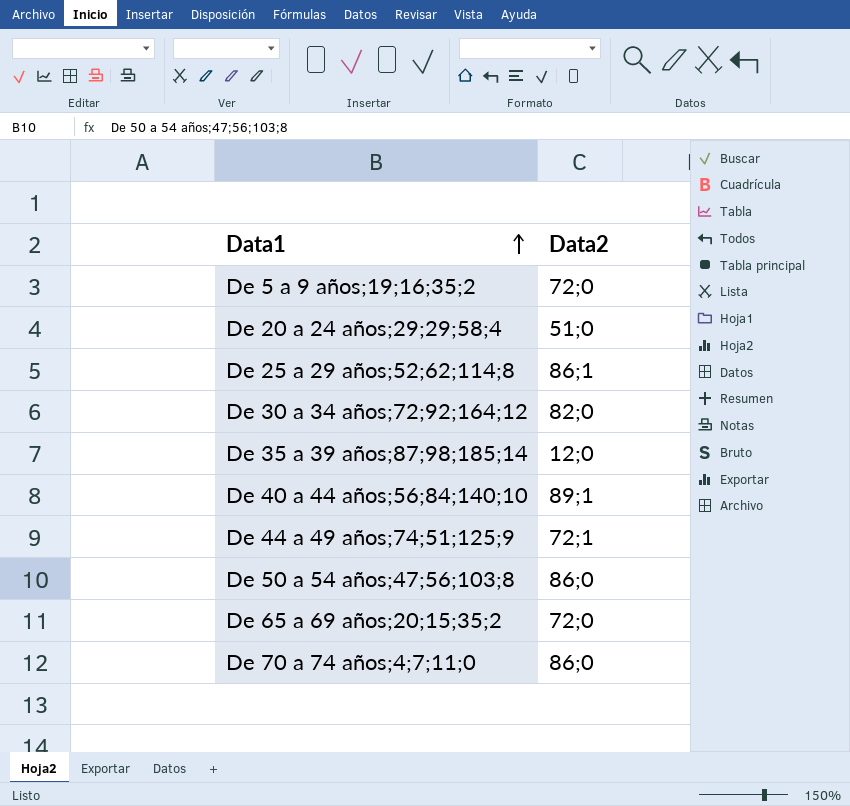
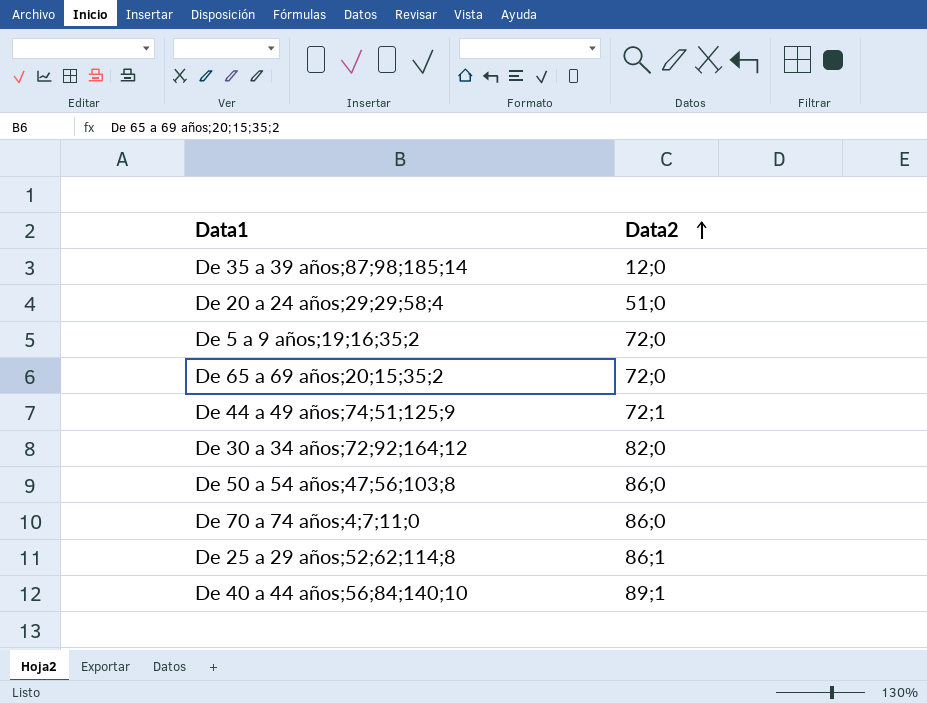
row order: Data1 ascending -> Data2 ascending

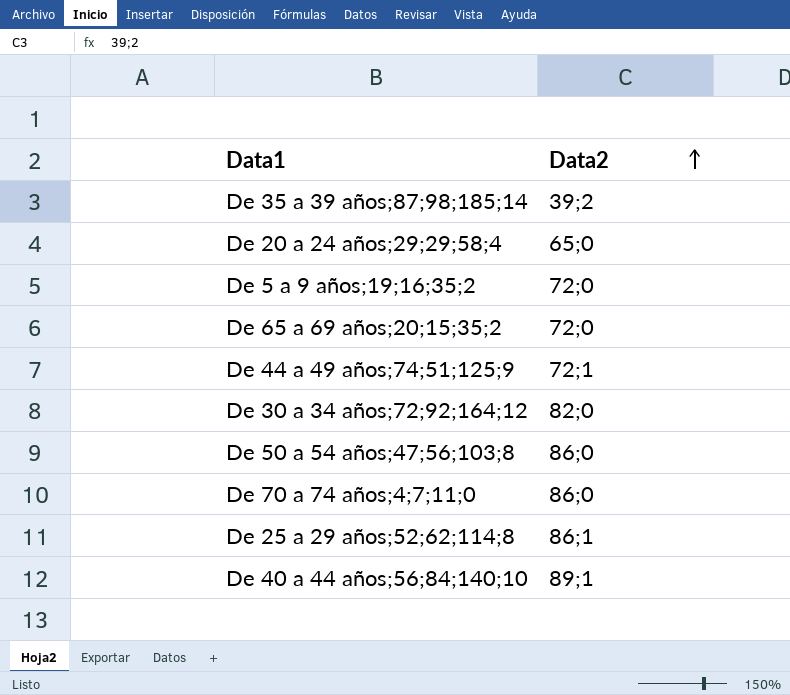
De 35 a 39 años;87;98;185;14 | Data2: 12;0 -> 39;2
De 20 a 24 años;29;29;58;4 | Data2: 51;0 -> 65;0

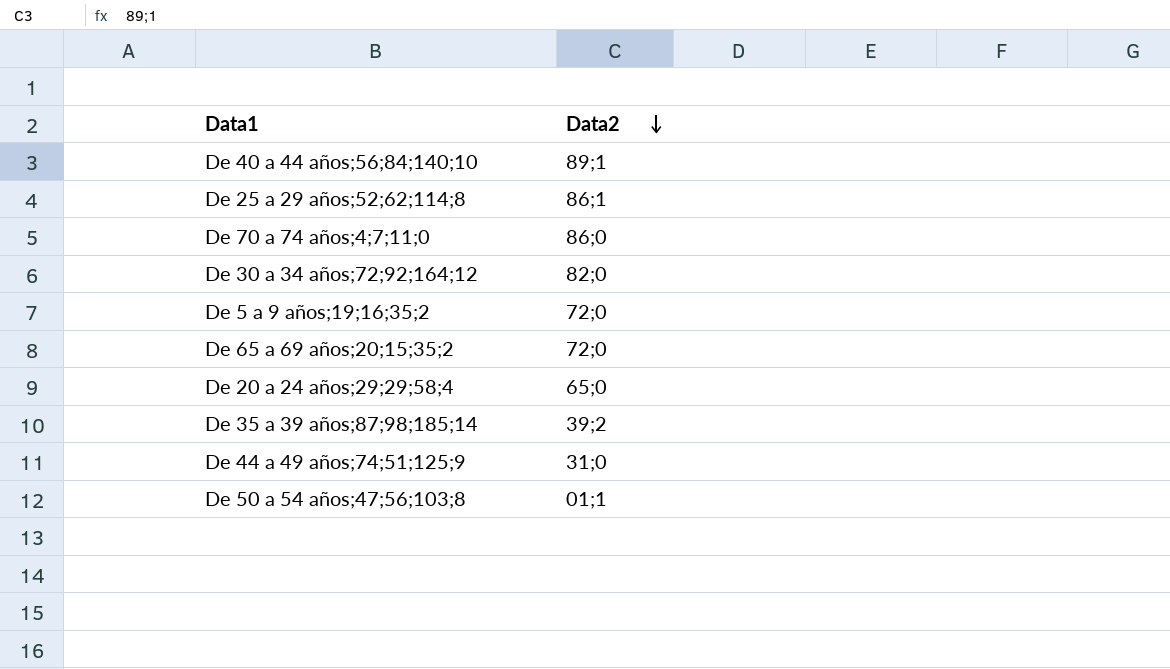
row order: Data2 ascending -> Data2 descending
De 44 a 49 años;74;51;125;9 | Data2: 72;1 -> 31;0
De 50 a 54 años;47;56;103;8 | Data2: 86;0 -> 01;1

